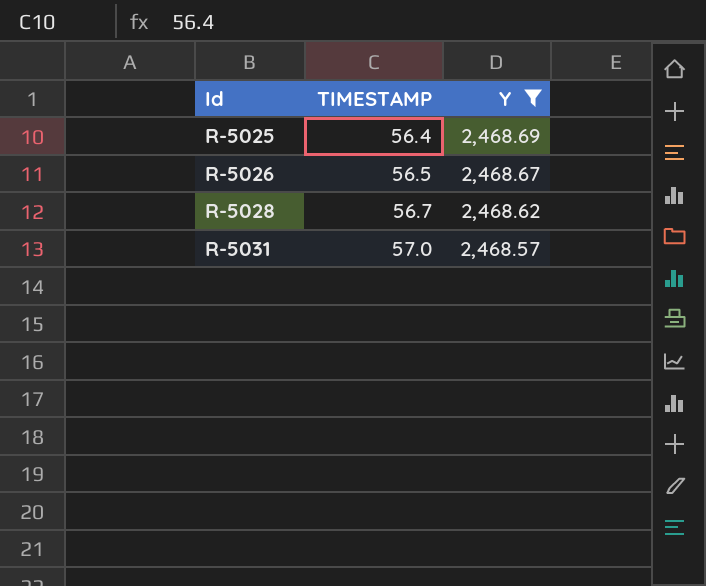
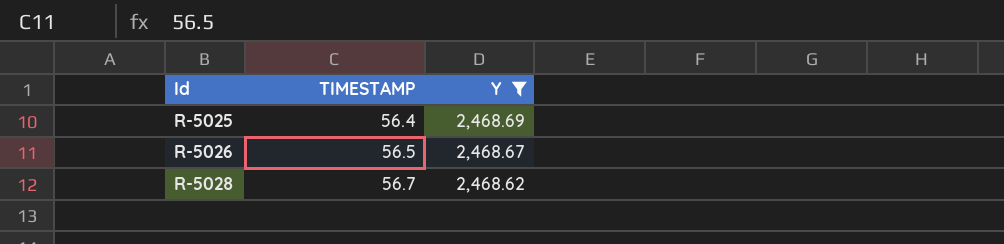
row R-5031: 57.0 | 2,468.57 -> none

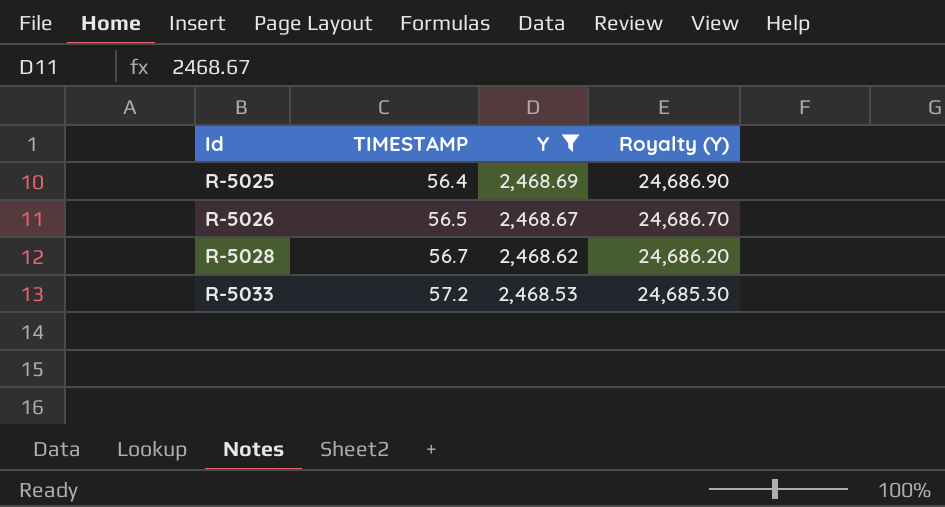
column Royalty (Y) | formula: none -> [Y] * 10
row R-5033: none -> 57.2 | 2,468.53 | 24,685.30

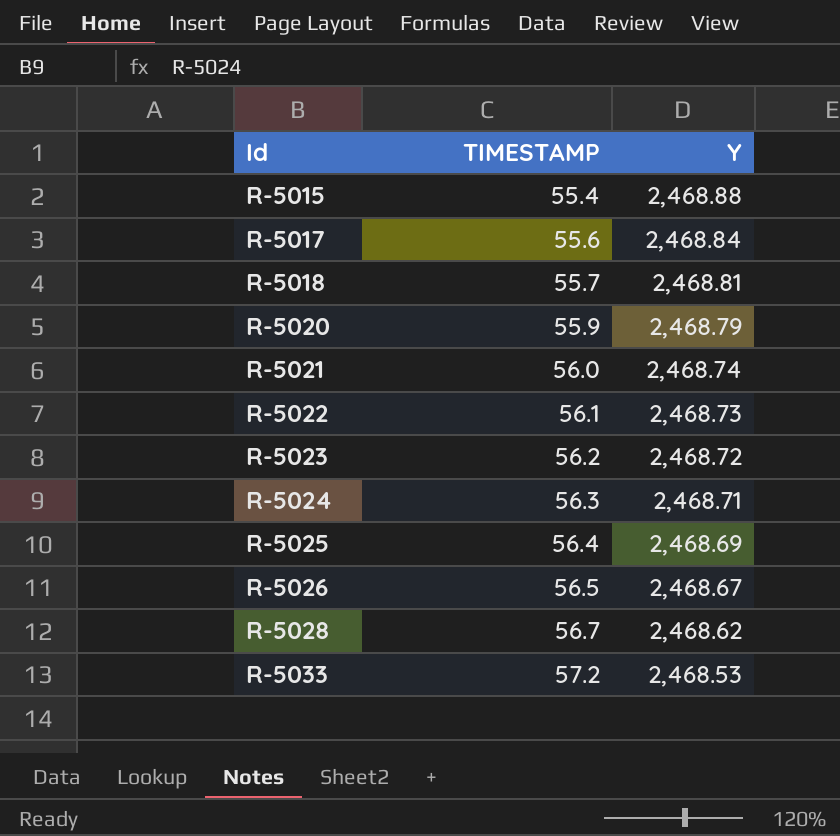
filter: Y <= 2,468.69 -> none
column Royalty (Y) | formula: [Y] * 10 -> none

